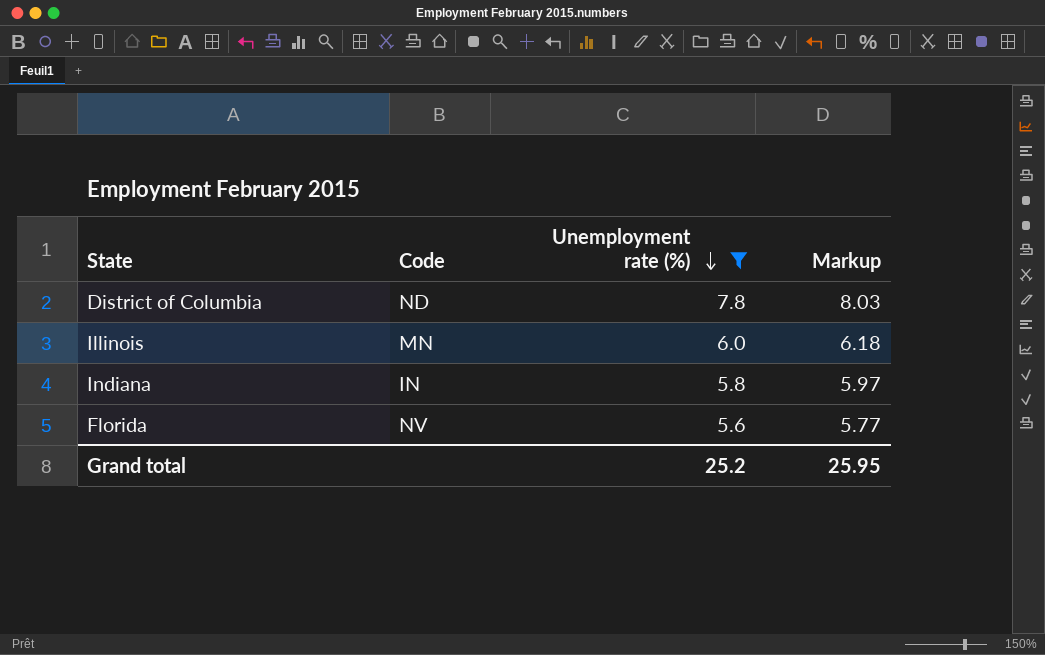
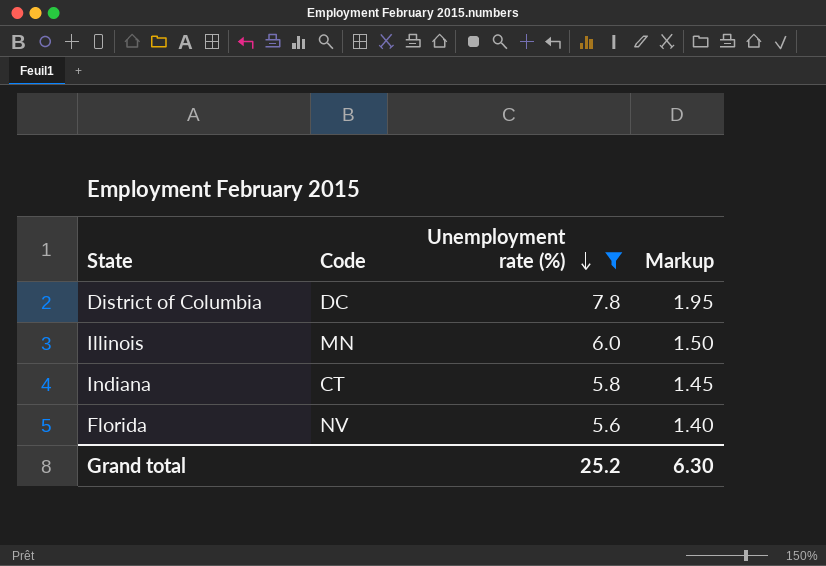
column Markup | formula: [Unemployment rate (%)] * 1.03 -> [Unemployment rate (%)] * 0.25
District of Columbia | Code: ND -> DC
Indiana | Code: IN -> CT
Grand total | Markup: 25.95 -> 6.30

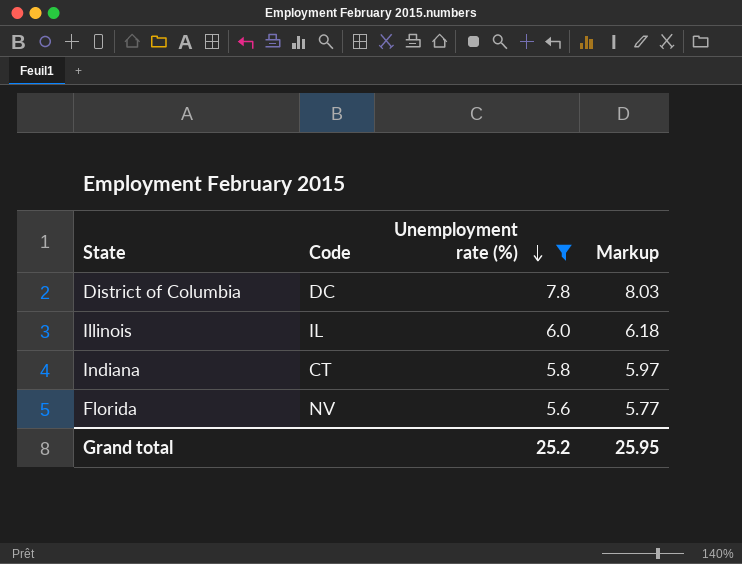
column Markup | formula: [Unemployment rate (%)] * 0.25 -> [Unemployment rate (%)] * 1.03
Illinois | Code: MN -> IL
Grand total | Markup: 6.30 -> 25.95

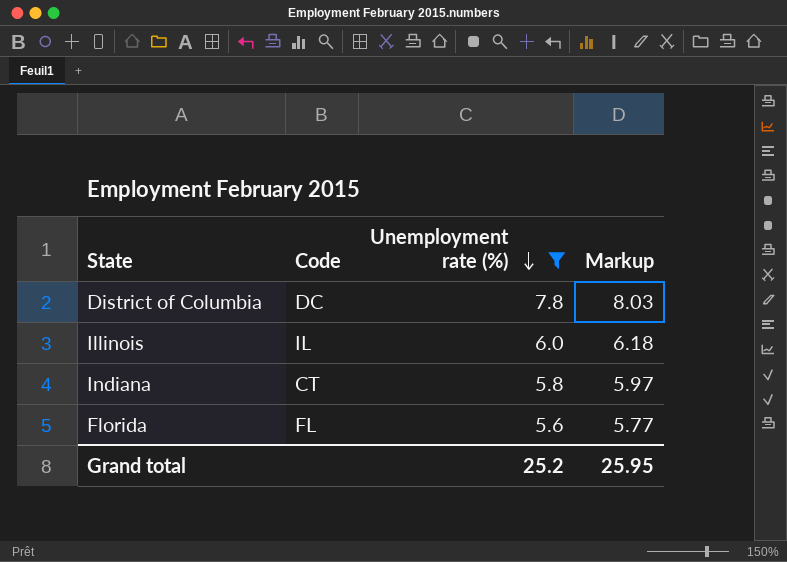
Florida | Code: NV -> FL

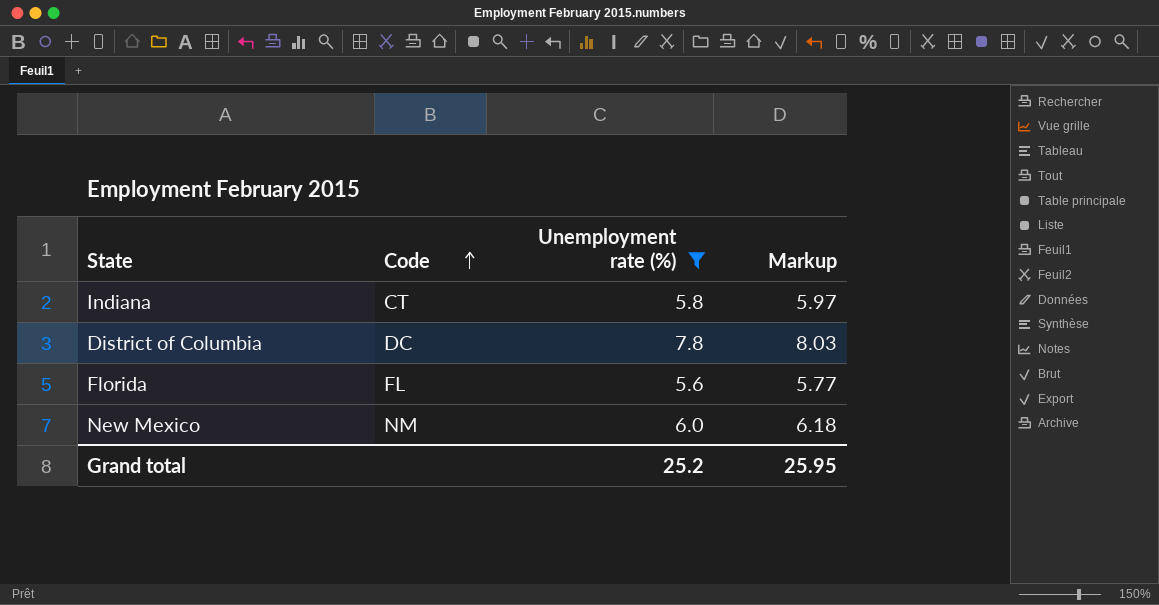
row order: Unemployment rate (%) descending -> Code ascending
row Illinois: IL | 6.0 | 6.18 -> none
row New Mexico: none -> NM | 6.0 | 6.18

